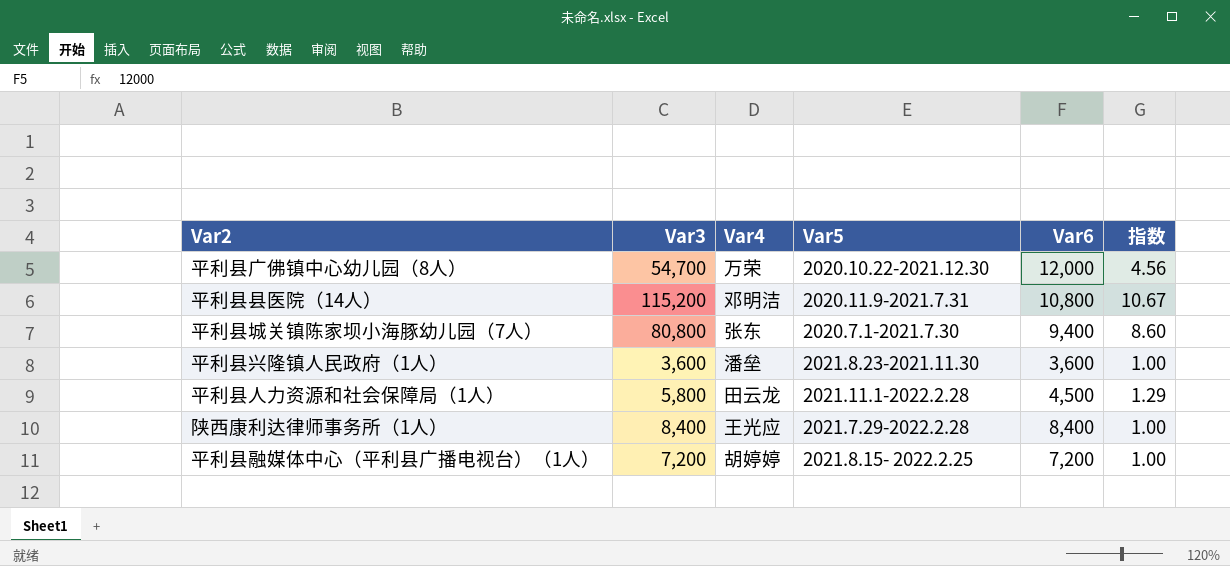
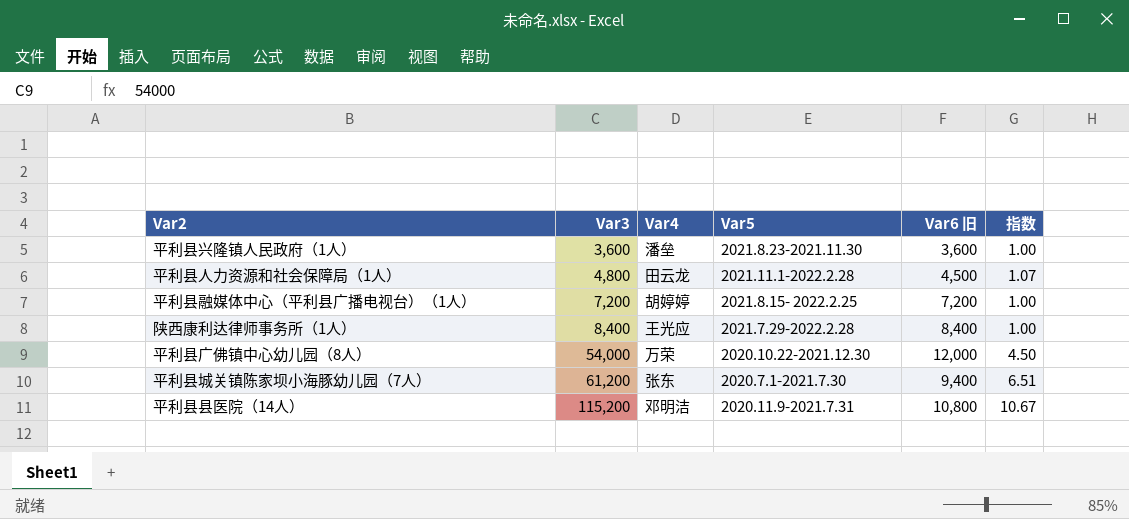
row order: none -> Var3 ascending
column name: Var6 -> Var6 旧
平利县人力资源和社会保障局（1人） | Var3: 5,800 -> 4,800
平利县人力资源和社会保障局（1人） | 指数: 1.29 -> 1.07
平利县广佛镇中心幼儿园（8人） | Var3: 54,700 -> 54,000
平利县广佛镇中心幼儿园（8人） | 指数: 4.56 -> 4.50
平利县城关镇陈家坝小海豚幼儿园（7人） | Var3: 80,800 -> 61,200
平利县城关镇陈家坝小海豚幼儿园（7人） | 指数: 8.60 -> 6.51

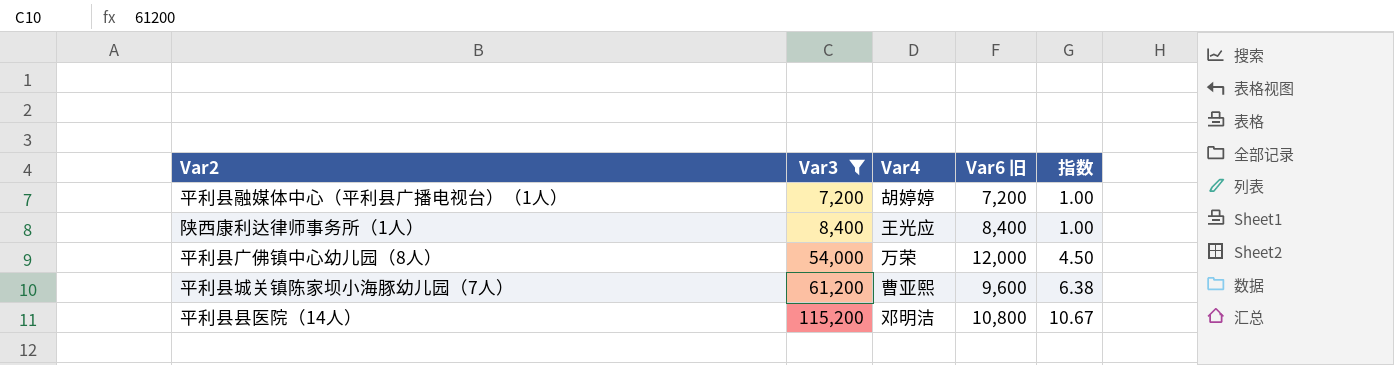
filter: none -> Var3 >= 7,200
column Var5 | position: 4 -> none
平利县城关镇陈家坝小海豚幼儿园（7人） | Var4: 张东 -> 曹亚熙
平利县城关镇陈家坝小海豚幼儿园（7人） | Var6 旧: 9,400 -> 9,600
平利县城关镇陈家坝小海豚幼儿园（7人） | 指数: 6.51 -> 6.38

